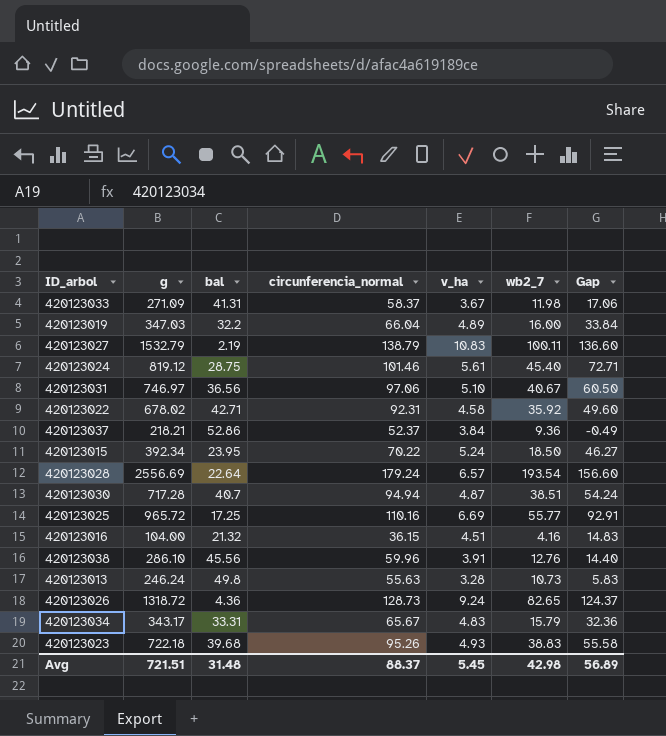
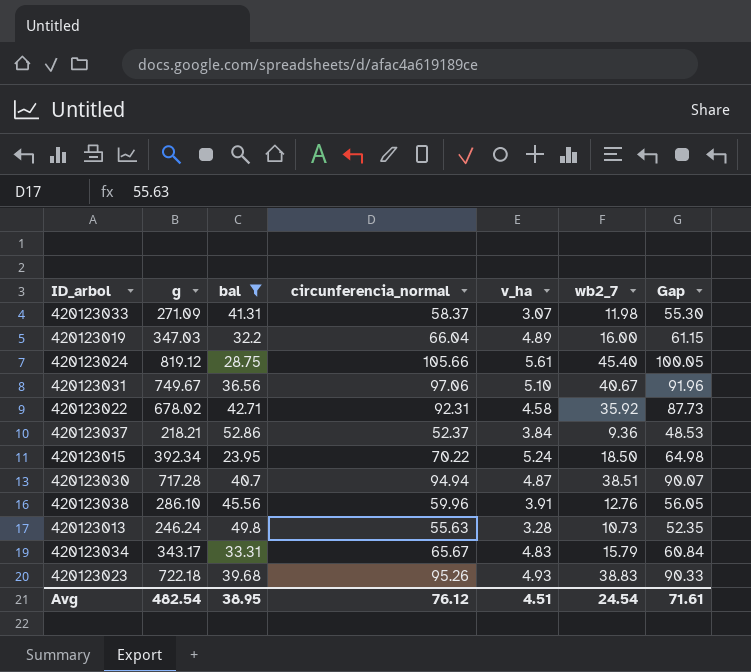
filter: none -> bal >= 23.95
column Gap | formula: [circunferencia_normal] - [bal] -> [circunferencia_normal] - [v_ha]
420123033 | v_ha: 3.67 -> 3.07
420123024 | circunferencia_normal: 101.46 -> 105.66
420123031 | g: 746.97 -> 749.67
Avg | g: 721.51 -> 482.54
Avg | bal: 31.48 -> 38.95
Avg | circunferencia_normal: 88.37 -> 76.12
Avg | v_ha: 5.45 -> 4.51
Avg | wb2_7: 42.98 -> 24.54
Avg | Gap: 56.89 -> 71.61

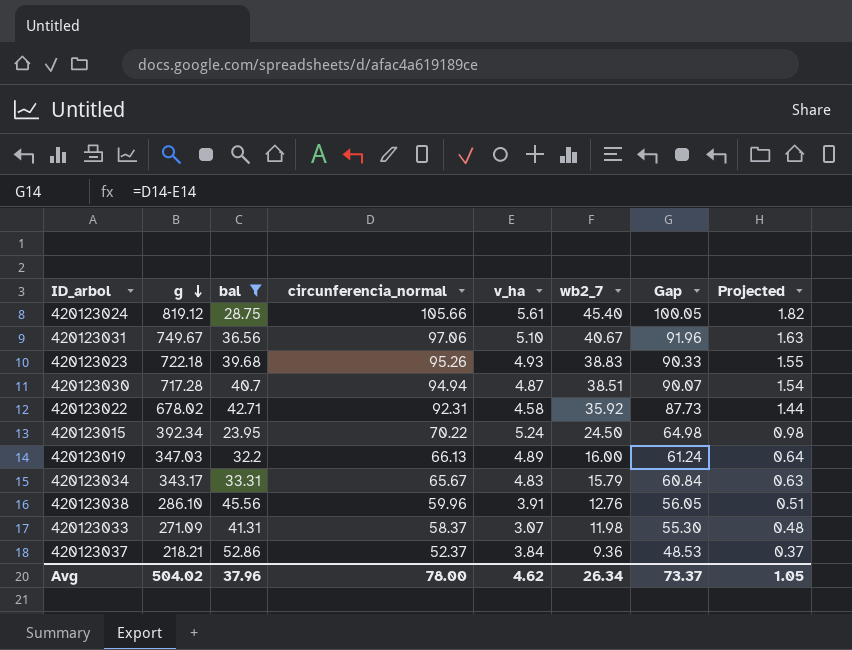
row order: none -> g descending
column Projected | formula: none -> [wb2_7] * 0.04
row 420123013: 246.24 | 49.8 | 55.63 | 3.28 | 10.73 | 52.35 -> none
420123015 | wb2_7: 18.50 -> 24.50
420123019 | circunferencia_normal: 66.04 -> 66.13
420123019 | Gap: 61.15 -> 61.24
Avg | g: 482.54 -> 504.02
Avg | bal: 38.95 -> 37.96
Avg | circunferencia_normal: 76.12 -> 78.00
Avg | v_ha: 4.51 -> 4.62
Avg | wb2_7: 24.54 -> 26.34
Avg | Gap: 71.61 -> 73.37

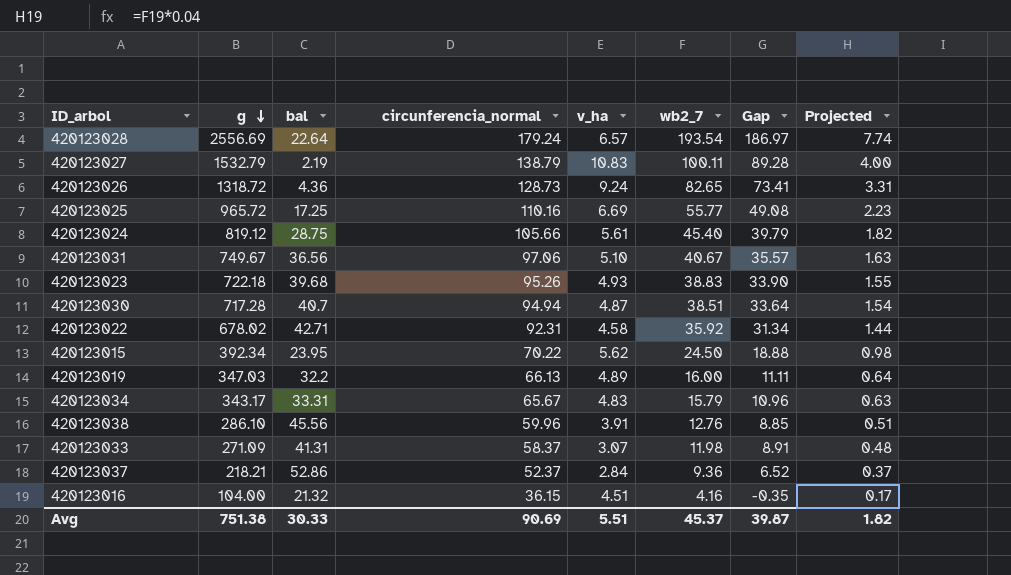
filter: bal >= 23.95 -> none
column Gap | formula: [circunferencia_normal] - [v_ha] -> [wb2_7] - [v_ha]
420123015 | v_ha: 5.24 -> 5.62
420123037 | v_ha: 3.84 -> 2.84
Avg | g: 504.02 -> 751.38
Avg | bal: 37.96 -> 30.33
Avg | circunferencia_normal: 78.00 -> 90.69
Avg | v_ha: 4.62 -> 5.51
Avg | wb2_7: 26.34 -> 45.37
Avg | Gap: 73.37 -> 39.87
Avg | Projected: 1.05 -> 1.82

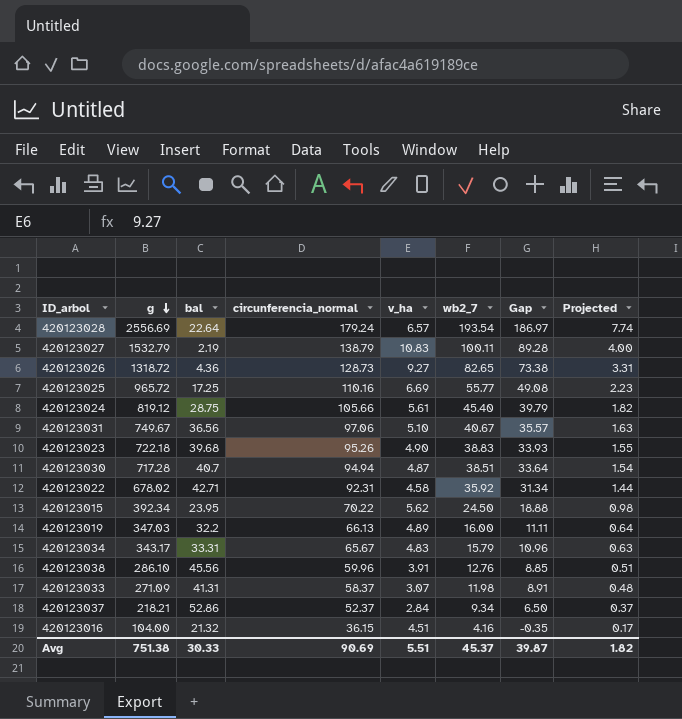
420123026 | v_ha: 9.24 -> 9.27
420123026 | Gap: 73.41 -> 73.38
420123023 | v_ha: 4.93 -> 4.90
420123023 | Gap: 33.90 -> 33.93
420123037 | wb2_7: 9.36 -> 9.34
420123037 | Gap: 6.52 -> 6.50

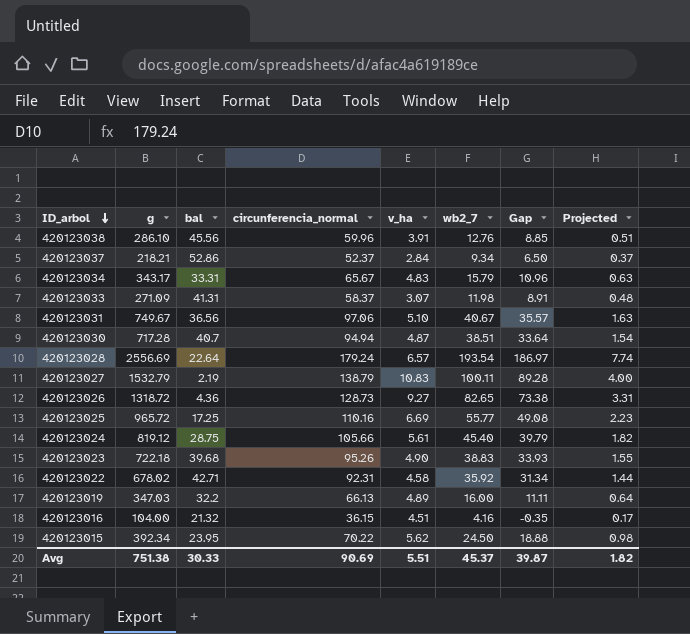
row order: g descending -> ID_arbol descending

